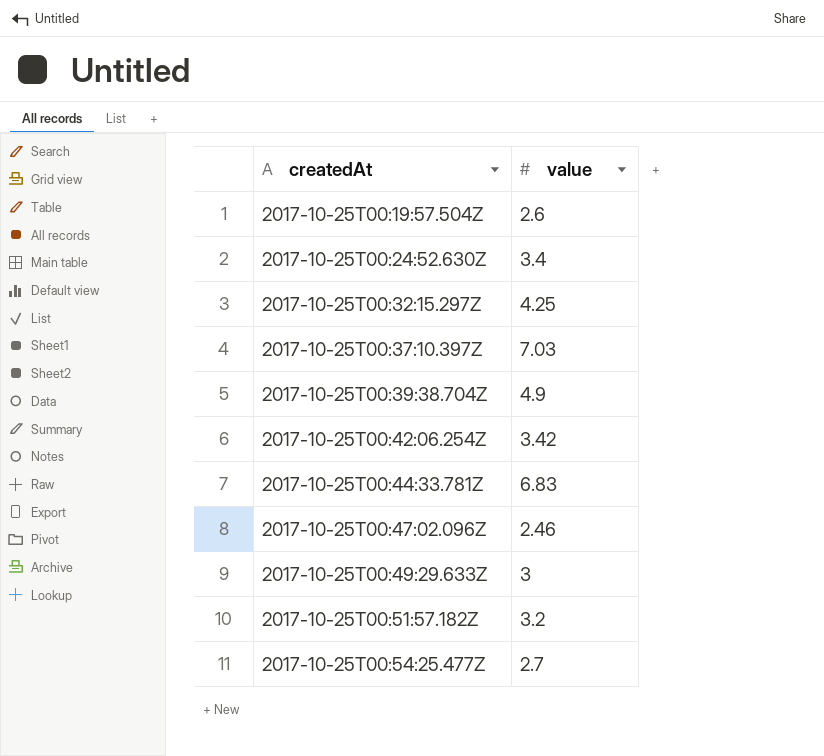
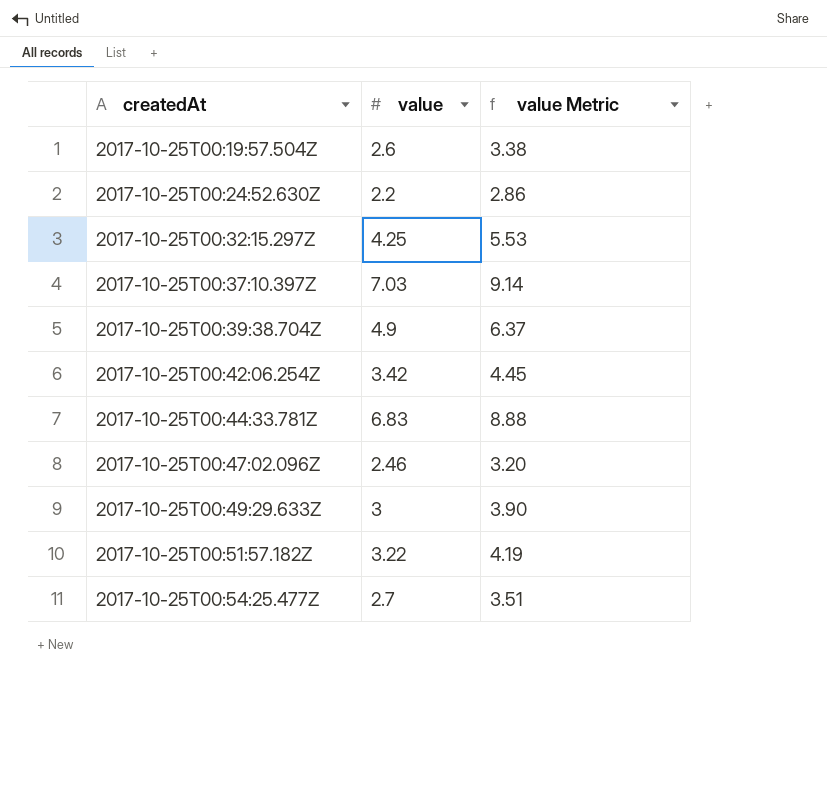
column value Metric | formula: none -> [value] * 1.3
2017-10-25T00:24:52.630Z | value: 3.4 -> 2.2
2017-10-25T00:51:57.182Z | value: 3.2 -> 3.22

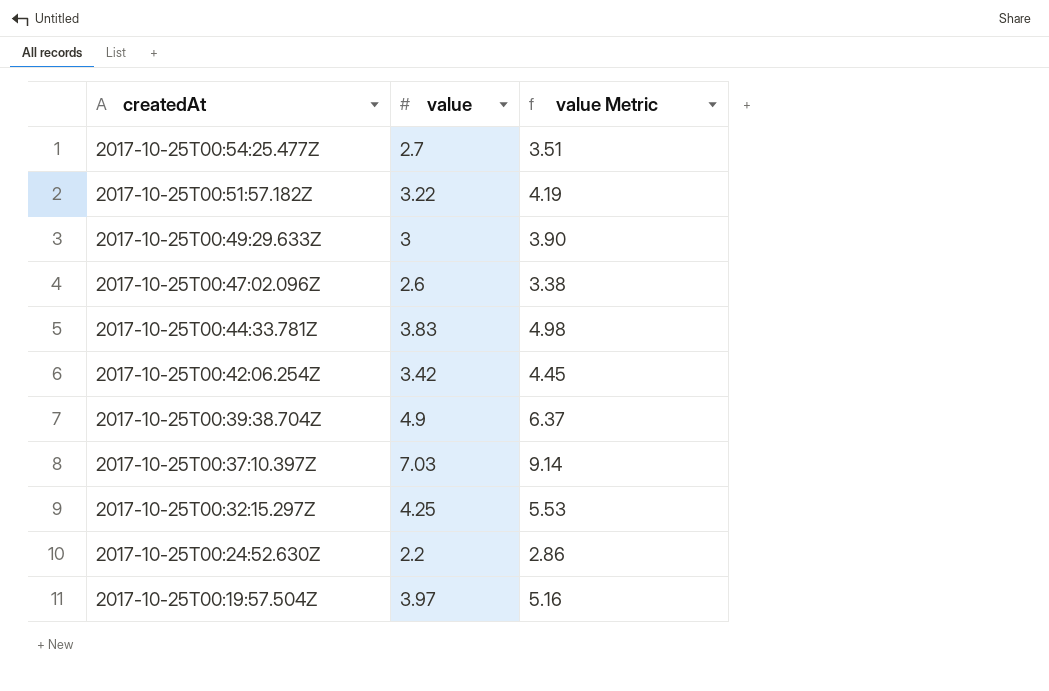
row order: createdAt ascending -> createdAt descending
2017-10-25T00:47:02.096Z | value: 2.46 -> 2.6
2017-10-25T00:47:02.096Z | value Metric: 3.20 -> 3.38
2017-10-25T00:44:33.781Z | value: 6.83 -> 3.83
2017-10-25T00:44:33.781Z | value Metric: 8.88 -> 4.98
2017-10-25T00:19:57.504Z | value: 2.6 -> 3.97
2017-10-25T00:19:57.504Z | value Metric: 3.38 -> 5.16

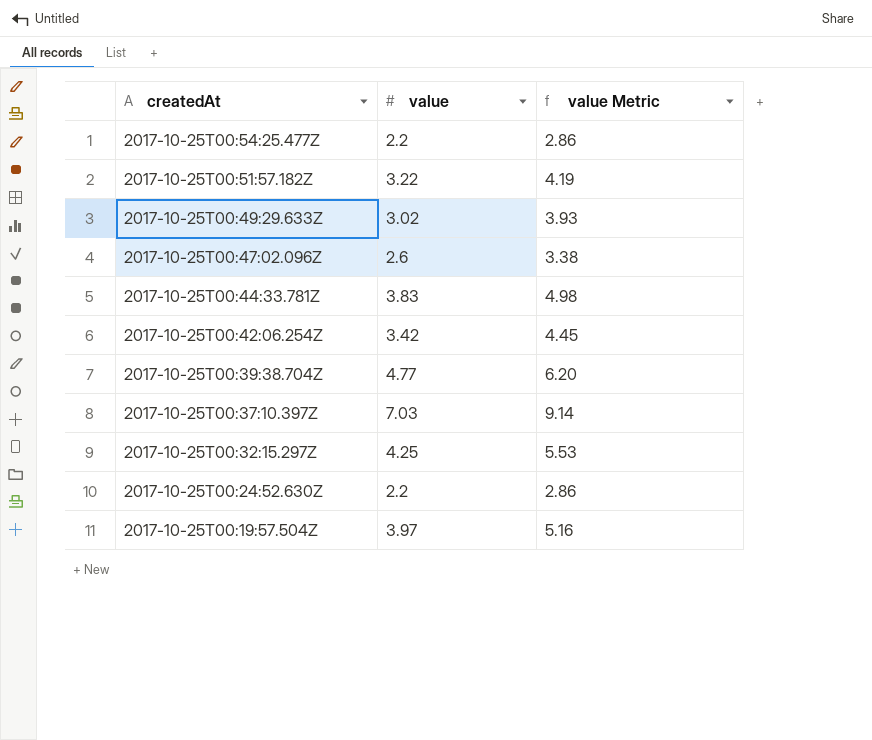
2017-10-25T00:54:25.477Z | value: 2.7 -> 2.2
2017-10-25T00:54:25.477Z | value Metric: 3.51 -> 2.86
2017-10-25T00:49:29.633Z | value: 3 -> 3.02
2017-10-25T00:49:29.633Z | value Metric: 3.90 -> 3.93
2017-10-25T00:39:38.704Z | value: 4.9 -> 4.77
2017-10-25T00:39:38.704Z | value Metric: 6.37 -> 6.20

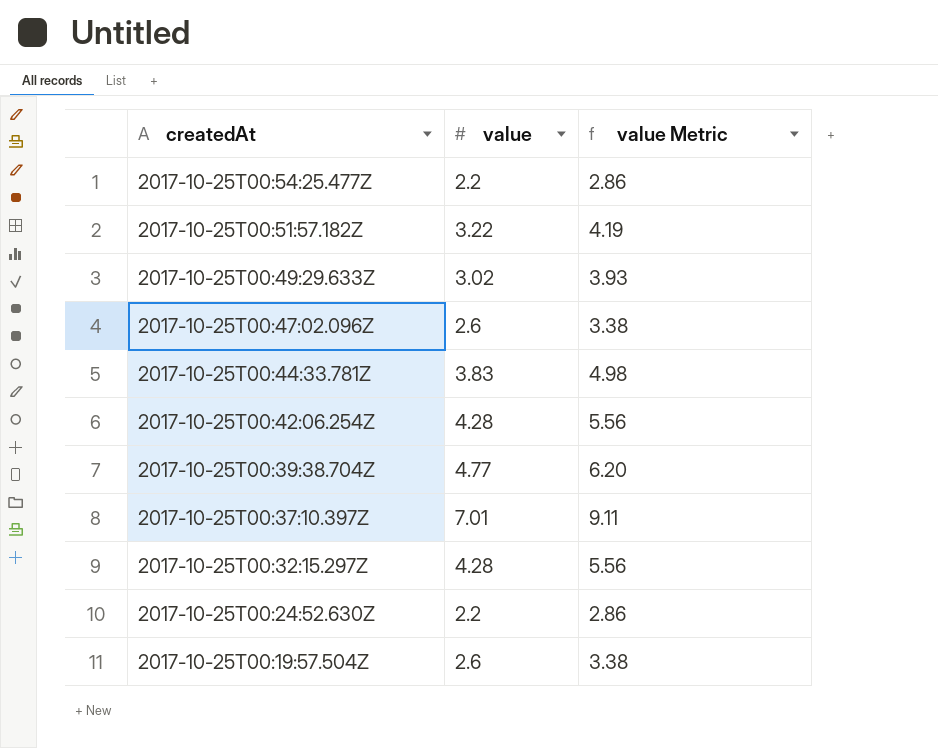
2017-10-25T00:42:06.254Z | value: 3.42 -> 4.28
2017-10-25T00:42:06.254Z | value Metric: 4.45 -> 5.56
2017-10-25T00:37:10.397Z | value: 7.03 -> 7.01
2017-10-25T00:37:10.397Z | value Metric: 9.14 -> 9.11
2017-10-25T00:32:15.297Z | value: 4.25 -> 4.28
2017-10-25T00:32:15.297Z | value Metric: 5.53 -> 5.56
2017-10-25T00:19:57.504Z | value: 3.97 -> 2.6
2017-10-25T00:19:57.504Z | value Metric: 5.16 -> 3.38

